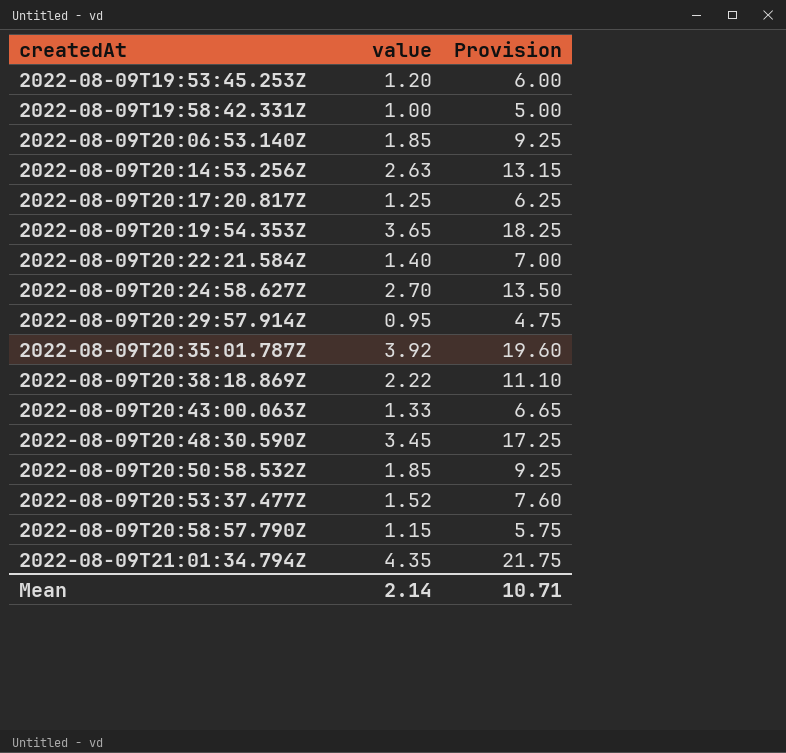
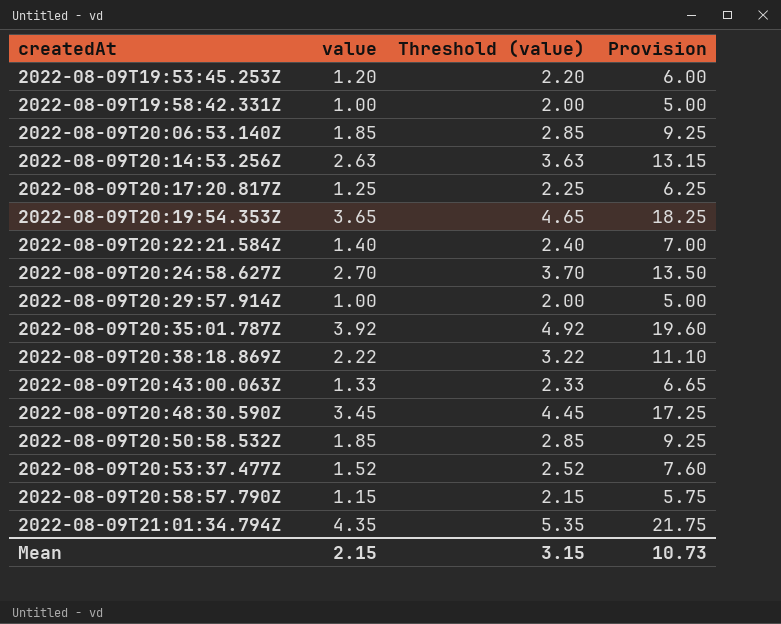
column Threshold (value) | formula: none -> [value] + 1
2022-08-09T20:29:57.914Z | value: 0.95 -> 1.00
2022-08-09T20:29:57.914Z | Provision: 4.75 -> 5.00
Mean | value: 2.14 -> 2.15
Mean | Provision: 10.71 -> 10.73

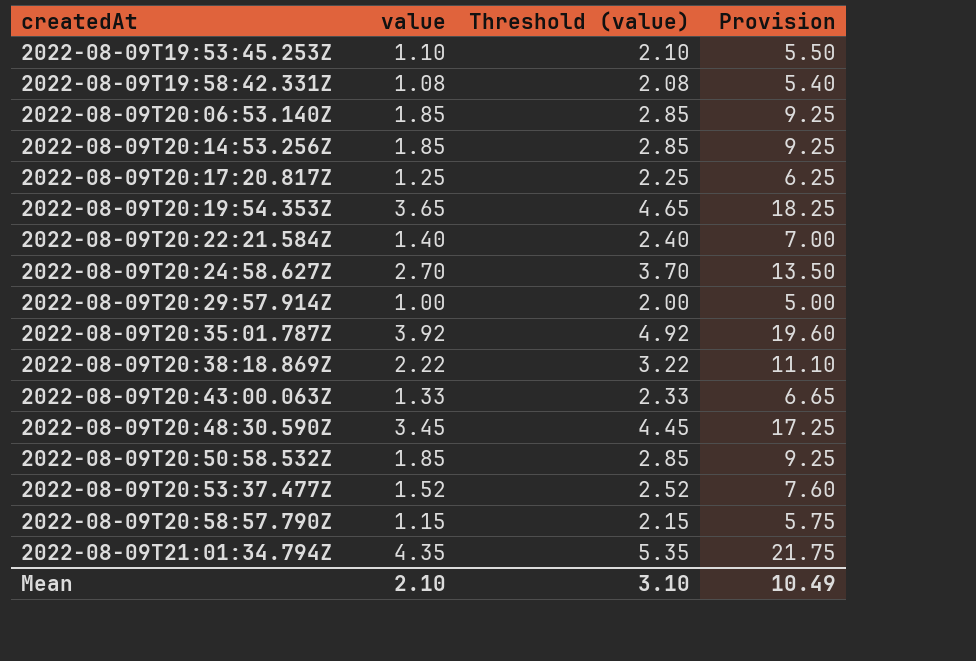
2022-08-09T19:53:45.253Z | value: 1.20 -> 1.10
2022-08-09T19:53:45.253Z | Threshold (value): 2.20 -> 2.10
2022-08-09T19:53:45.253Z | Provision: 6.00 -> 5.50
2022-08-09T19:58:42.331Z | value: 1.00 -> 1.08
2022-08-09T19:58:42.331Z | Threshold (value): 2.00 -> 2.08
2022-08-09T19:58:42.331Z | Provision: 5.00 -> 5.40
2022-08-09T20:14:53.256Z | value: 2.63 -> 1.85
2022-08-09T20:14:53.256Z | Threshold (value): 3.63 -> 2.85
2022-08-09T20:14:53.256Z | Provision: 13.15 -> 9.25
Mean | value: 2.15 -> 2.10
Mean | Threshold (value): 3.15 -> 3.10
Mean | Provision: 10.73 -> 10.49

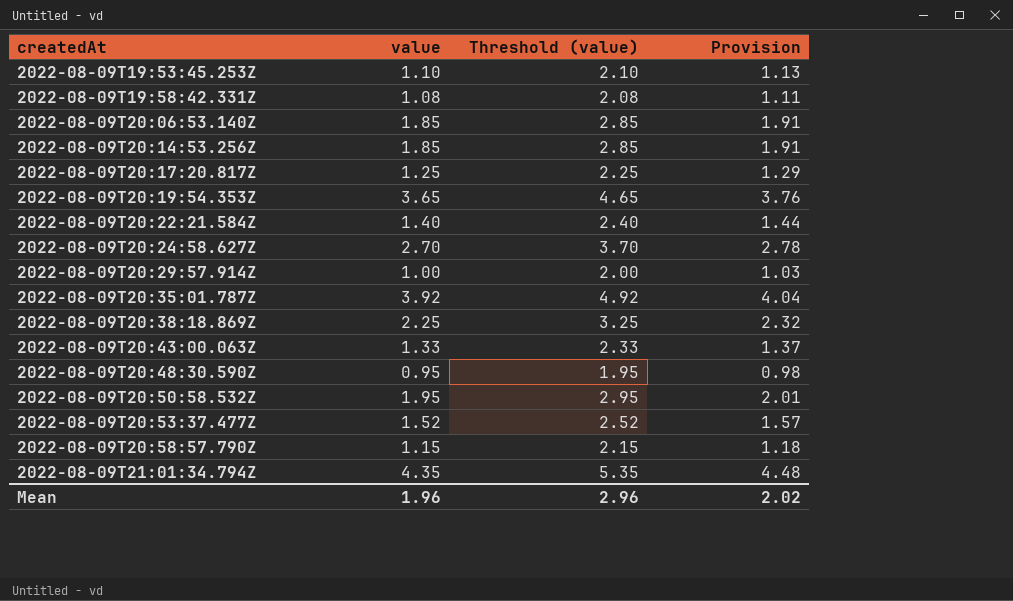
column Provision | formula: [value] * 5 -> [value] * 1.03
2022-08-09T20:38:18.869Z | value: 2.22 -> 2.25
2022-08-09T20:38:18.869Z | Threshold (value): 3.22 -> 3.25
2022-08-09T20:48:30.590Z | value: 3.45 -> 0.95
2022-08-09T20:48:30.590Z | Threshold (value): 4.45 -> 1.95
2022-08-09T20:50:58.532Z | value: 1.85 -> 1.95
2022-08-09T20:50:58.532Z | Threshold (value): 2.85 -> 2.95
Mean | value: 2.10 -> 1.96
Mean | Threshold (value): 3.10 -> 2.96
Mean | Provision: 10.49 -> 2.02

